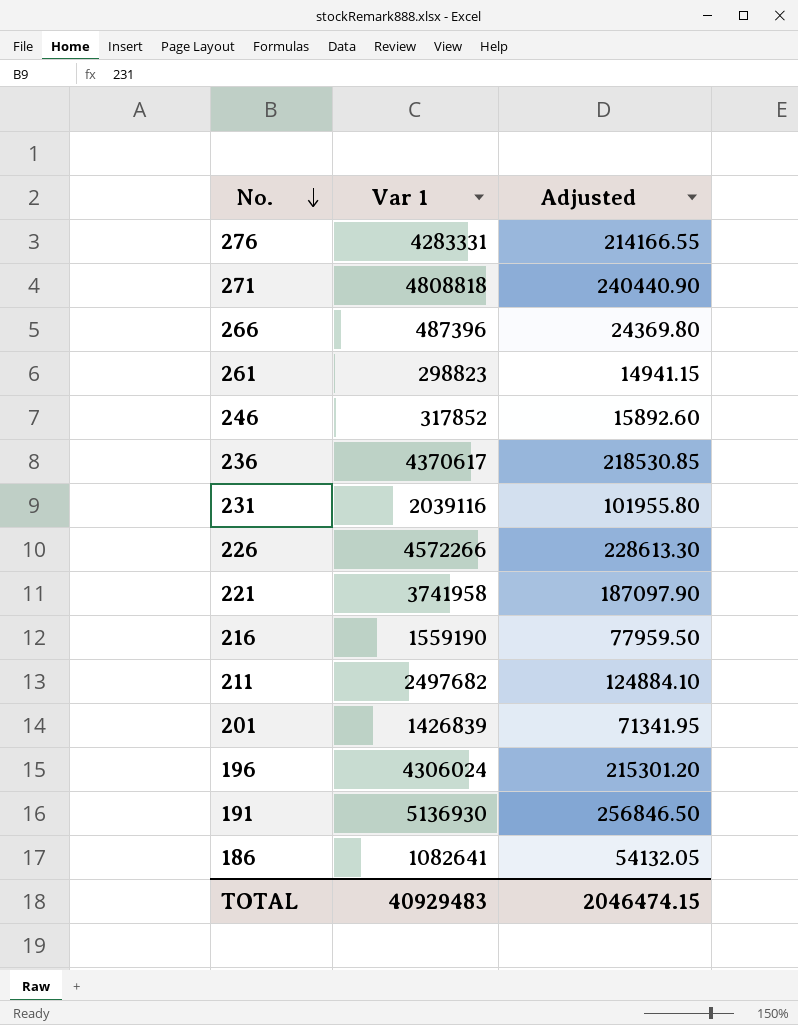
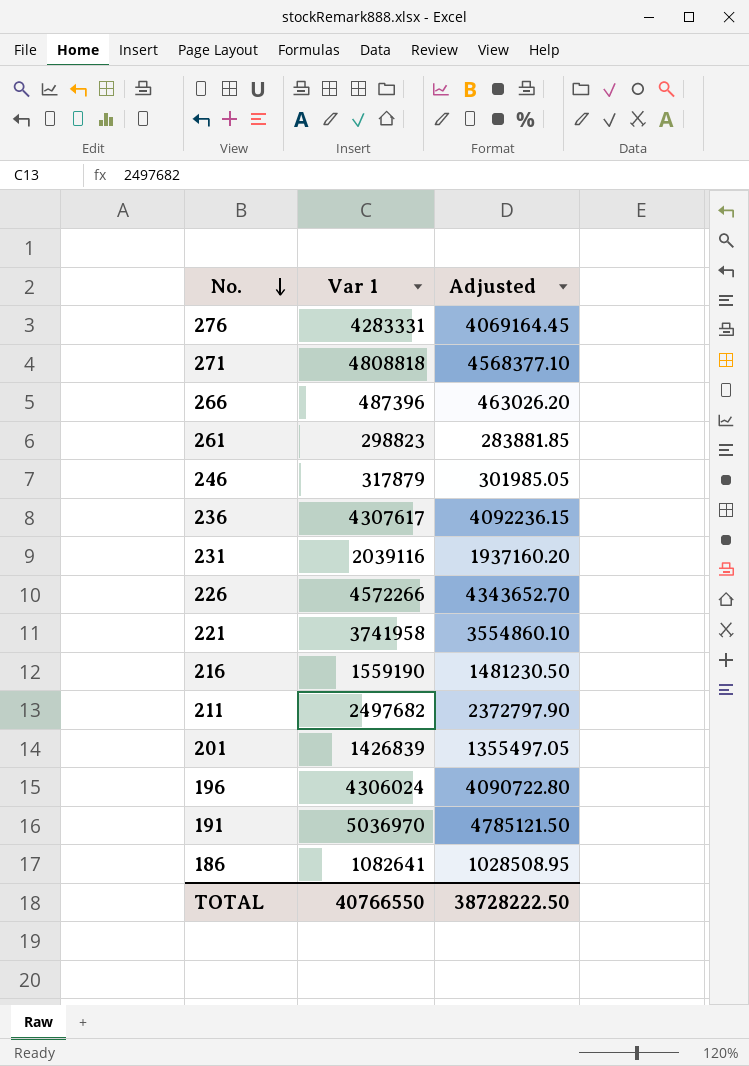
column Adjusted | formula: [Var 1] * 0.05 -> [Var 1] * 0.95
246 | Var 1: 317852 -> 317879
236 | Var 1: 4370617 -> 4307617
191 | Var 1: 5136930 -> 5036970
TOTAL | Var 1: 40929483 -> 40766550
TOTAL | Adjusted: 2046474.15 -> 38728222.50

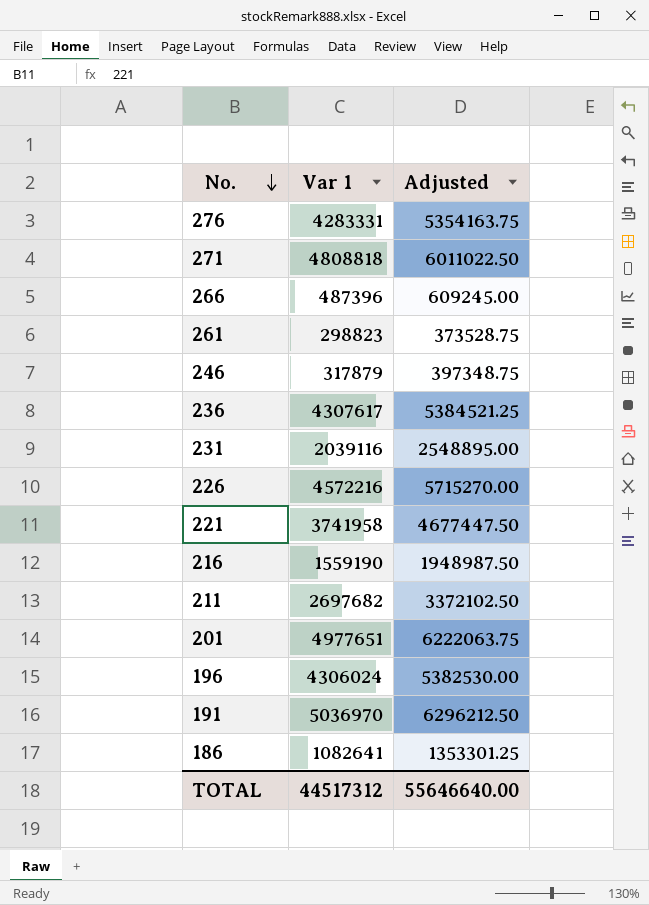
column Adjusted | formula: [Var 1] * 0.95 -> [Var 1] * 1.25
226 | Var 1: 4572266 -> 4572216
211 | Var 1: 2497682 -> 2697682
201 | Var 1: 1426839 -> 4977651
TOTAL | Var 1: 40766550 -> 44517312
TOTAL | Adjusted: 38728222.50 -> 55646640.00

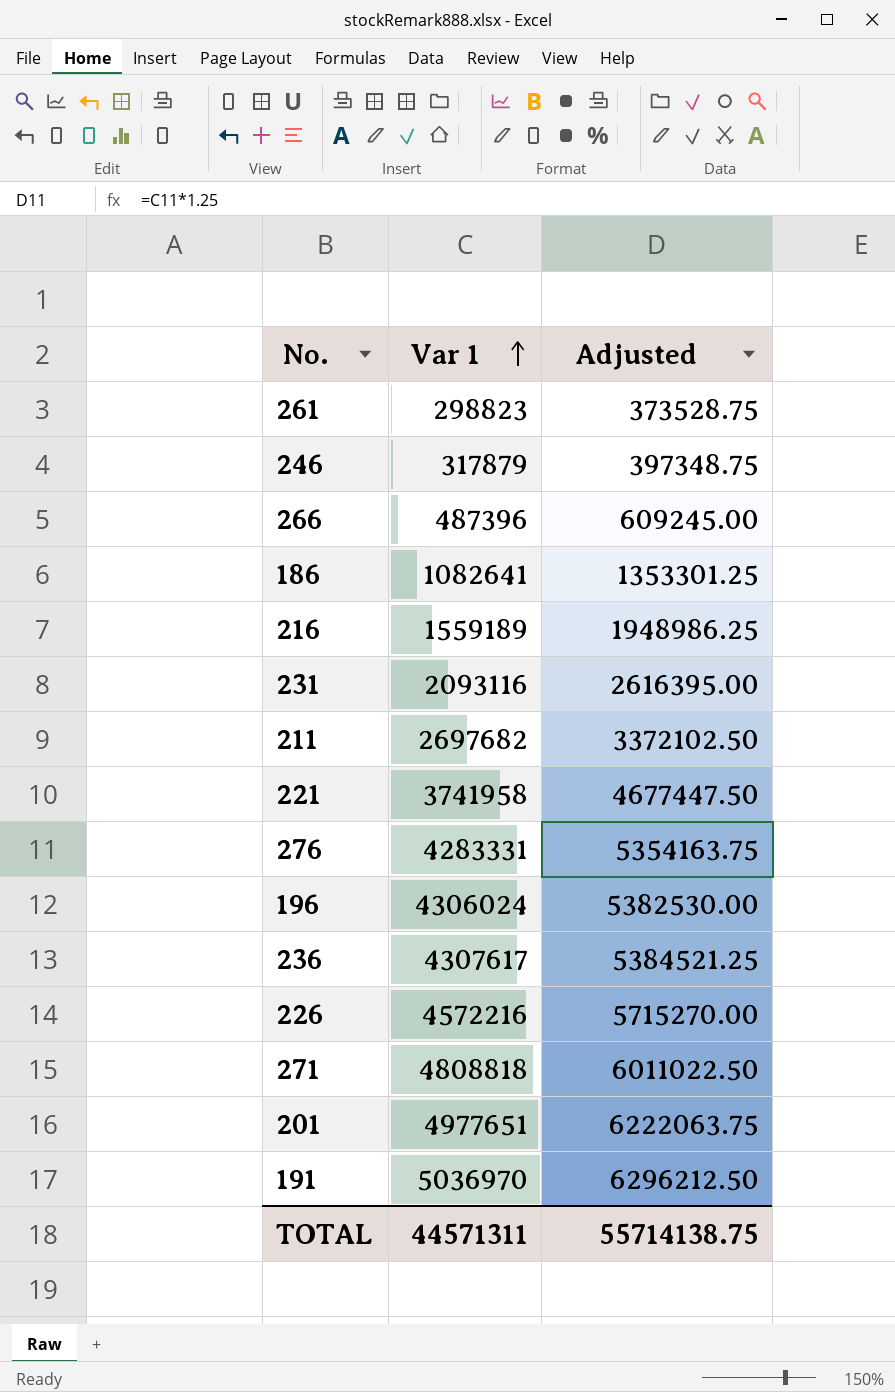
row order: No. descending -> Var 1 ascending
216 | Var 1: 1559190 -> 1559189
216 | Adjusted: 1948987.50 -> 1948986.25
231 | Var 1: 2039116 -> 2093116
231 | Adjusted: 2548895.00 -> 2616395.00
TOTAL | Var 1: 44517312 -> 44571311
TOTAL | Adjusted: 55646640.00 -> 55714138.75

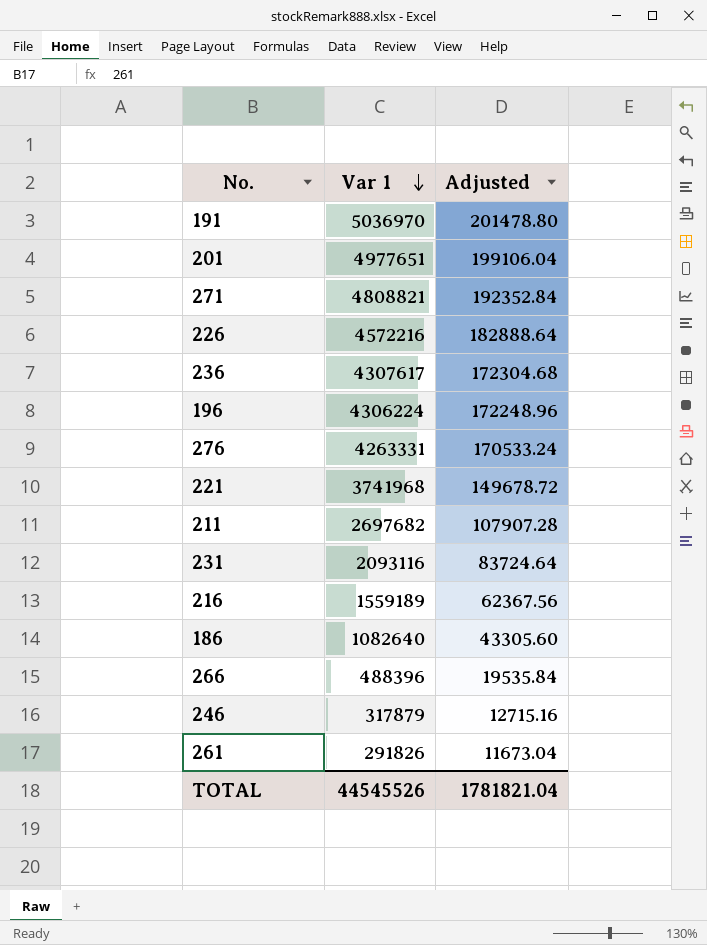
row order: Var 1 ascending -> Var 1 descending
column Adjusted | formula: [Var 1] * 1.25 -> [Var 1] * 0.04
271 | Var 1: 4808818 -> 4808821
196 | Var 1: 4306024 -> 4306224
276 | Var 1: 4283331 -> 4263331
221 | Var 1: 3741958 -> 3741968
186 | Var 1: 1082641 -> 1082640
266 | Var 1: 487396 -> 488396
261 | Var 1: 298823 -> 291826
TOTAL | Var 1: 44571311 -> 44545526
TOTAL | Adjusted: 55714138.75 -> 1781821.04

